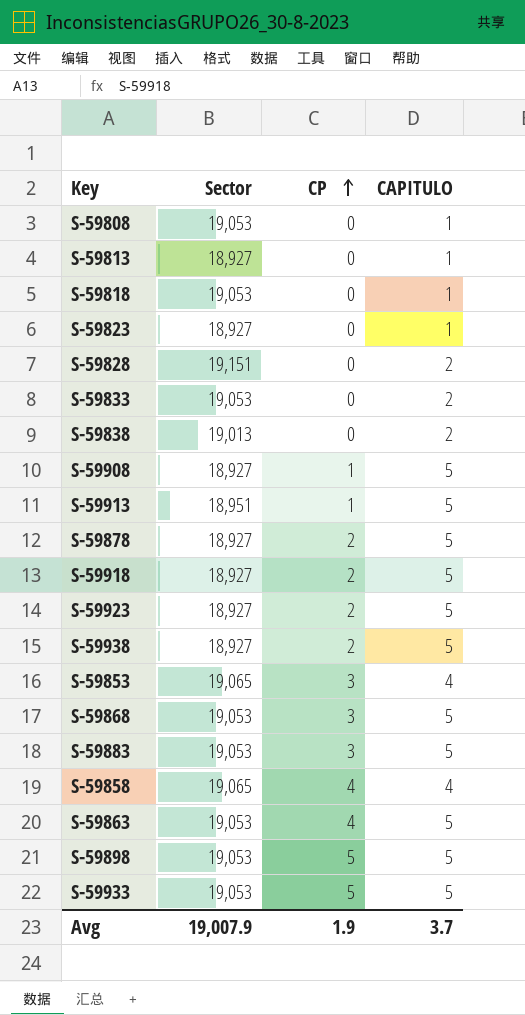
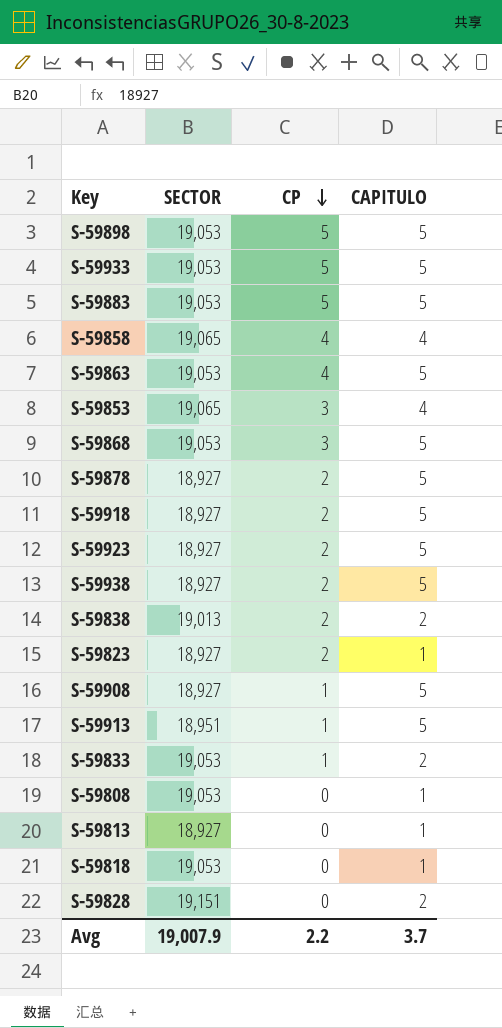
row order: CP ascending -> CP descending
column name: Sector -> SECTOR
S-59883 | CP: 3 -> 5
S-59838 | CP: 0 -> 2
S-59823 | CP: 0 -> 2
S-59833 | CP: 0 -> 1
Avg | CP: 1.9 -> 2.2

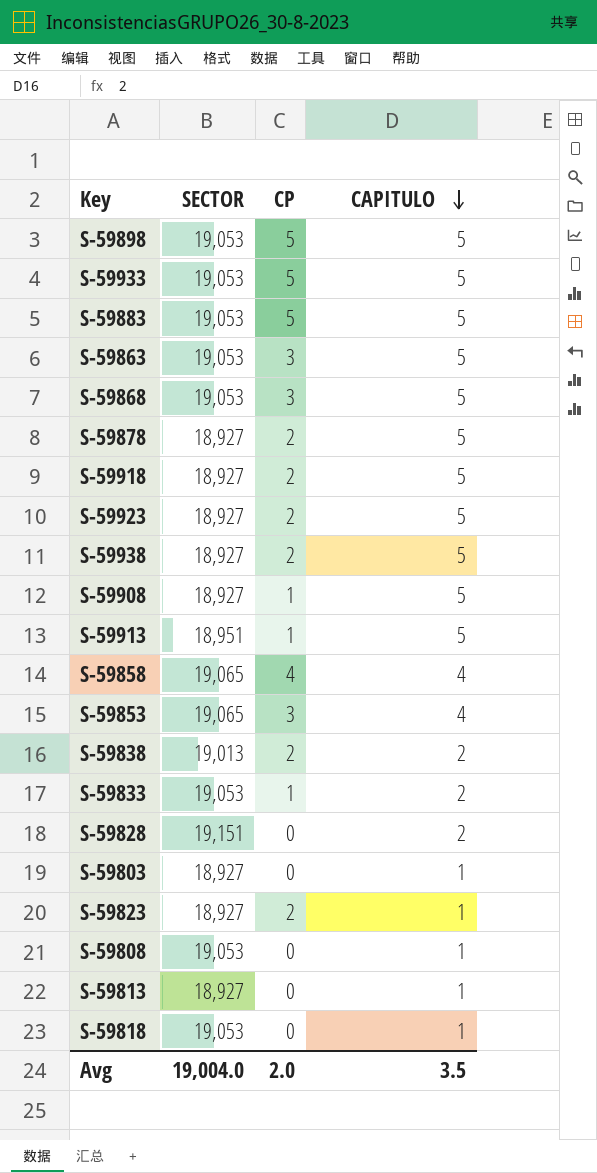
row order: CP descending -> CAPITULO descending
S-59863 | CP: 4 -> 3
row S-59803: none -> 18,927 | 0 | 1
Avg | SECTOR: 19,007.9 -> 19,004.0
Avg | CP: 2.2 -> 2.0
Avg | CAPITULO: 3.7 -> 3.5

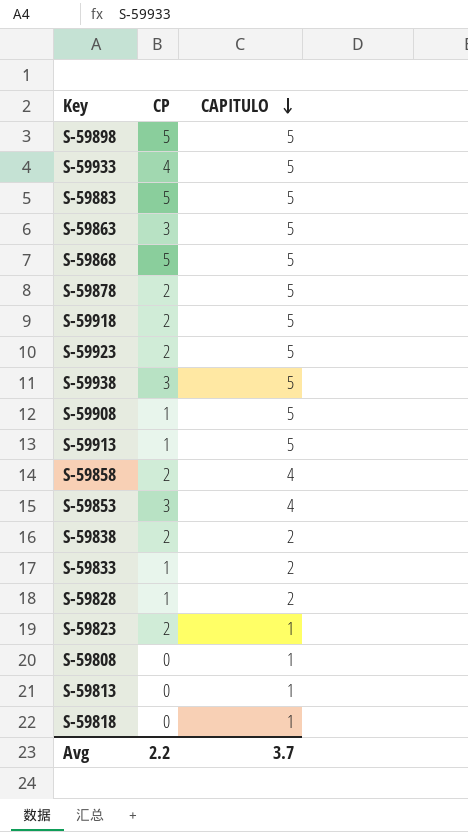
column SECTOR | position: 2 -> none
row S-59803: 18,927 | 0 | 1 -> none
S-59933 | CP: 5 -> 4
S-59868 | CP: 3 -> 5
S-59938 | CP: 2 -> 3
S-59858 | CP: 4 -> 2
S-59828 | CP: 0 -> 1
Avg | CP: 2.0 -> 2.2
Avg | CAPITULO: 3.5 -> 3.7

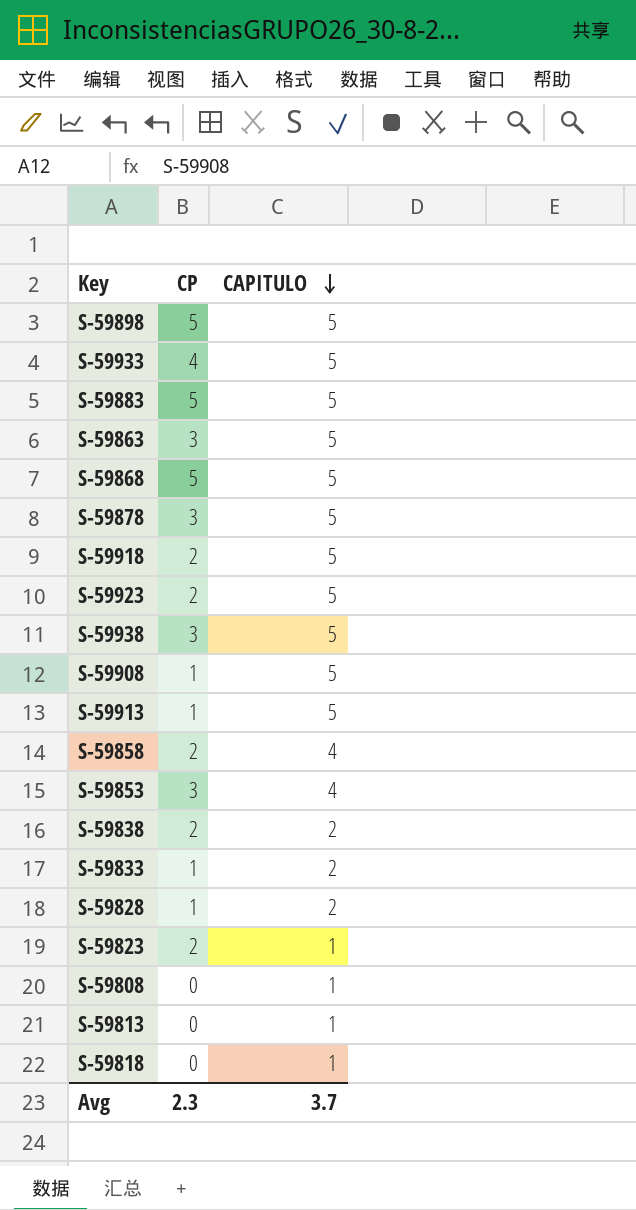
S-59878 | CP: 2 -> 3
Avg | CP: 2.2 -> 2.3

